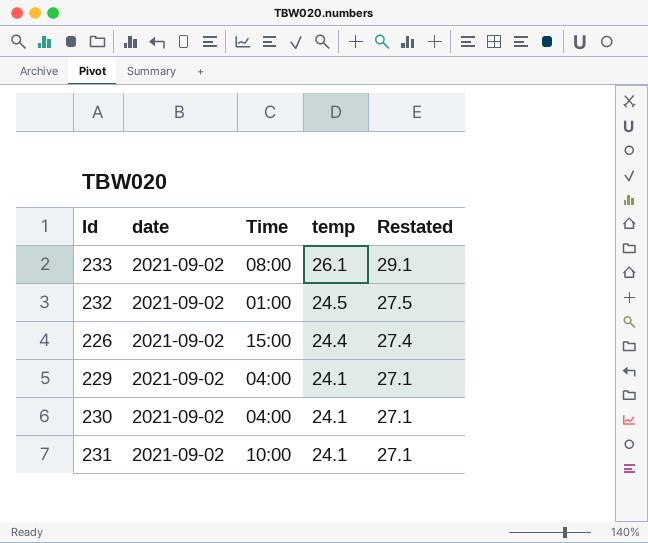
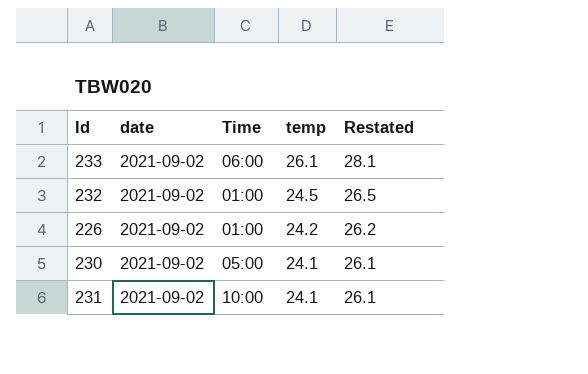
column Restated | formula: [temp] + 3 -> [temp] + 2
row 229: 2021-09-02 | 04:00 | 24.1 | 27.1 -> none
233 | Time: 08:00 -> 06:00
226 | Time: 15:00 -> 01:00
226 | temp: 24.4 -> 24.2
230 | Time: 04:00 -> 05:00

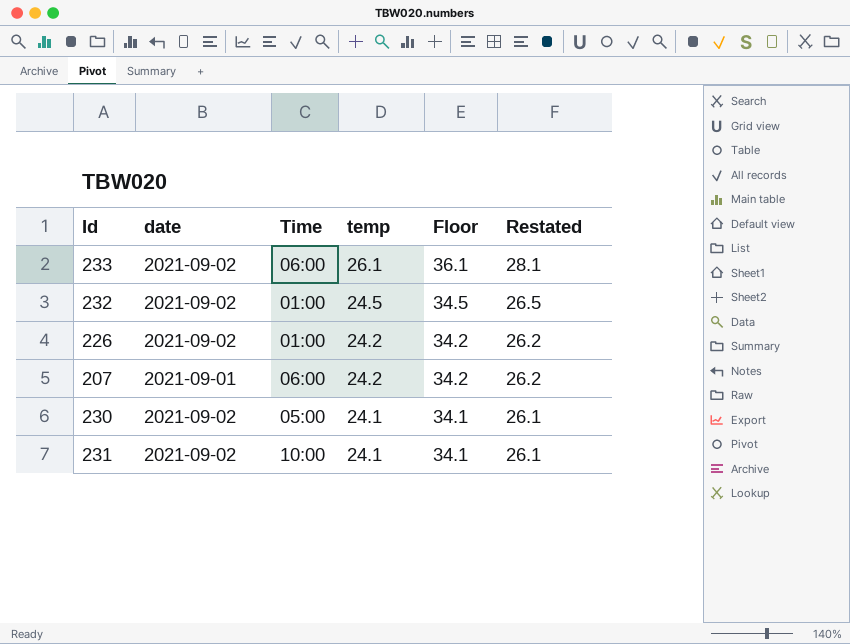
column Floor | formula: none -> [temp] + 10
row 207: none -> 2021-09-01 | 06:00 | 24.2 | 34.2 | 26.2

